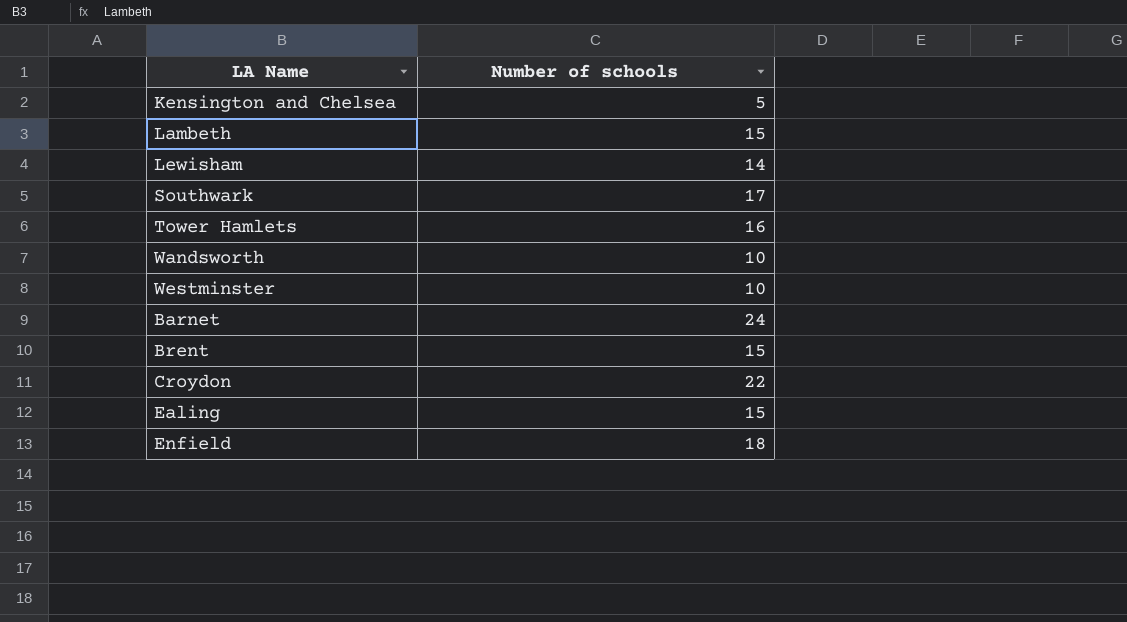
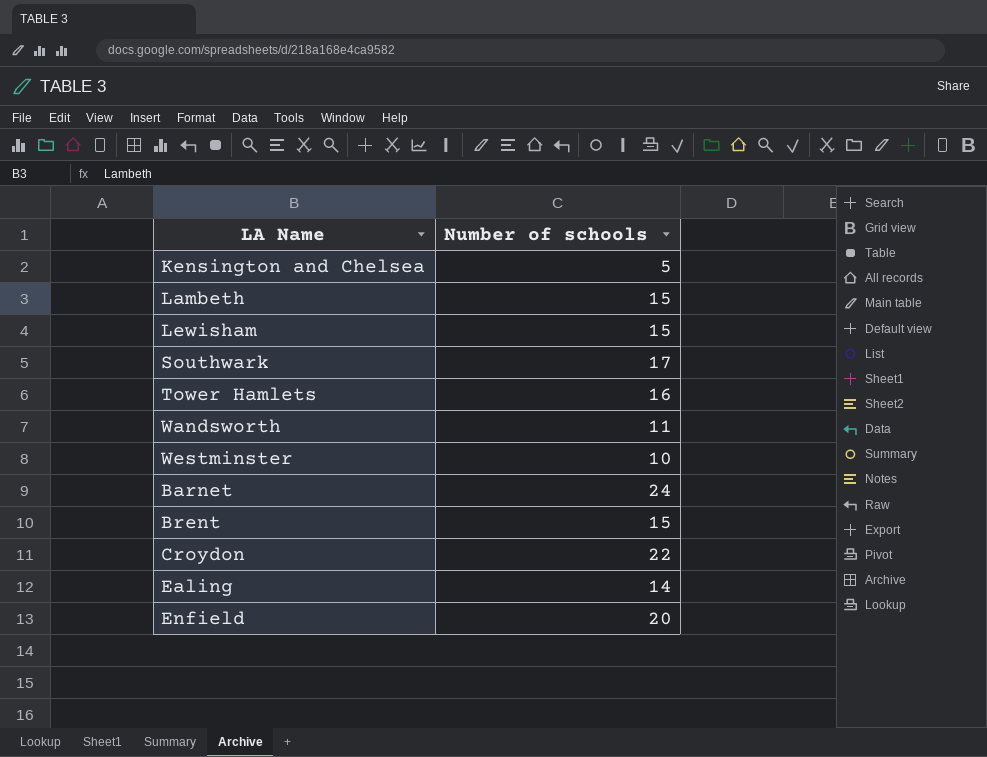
Lewisham | Number of schools: 14 -> 15
Wandsworth | Number of schools: 10 -> 11
Ealing | Number of schools: 15 -> 14
Enfield | Number of schools: 18 -> 20

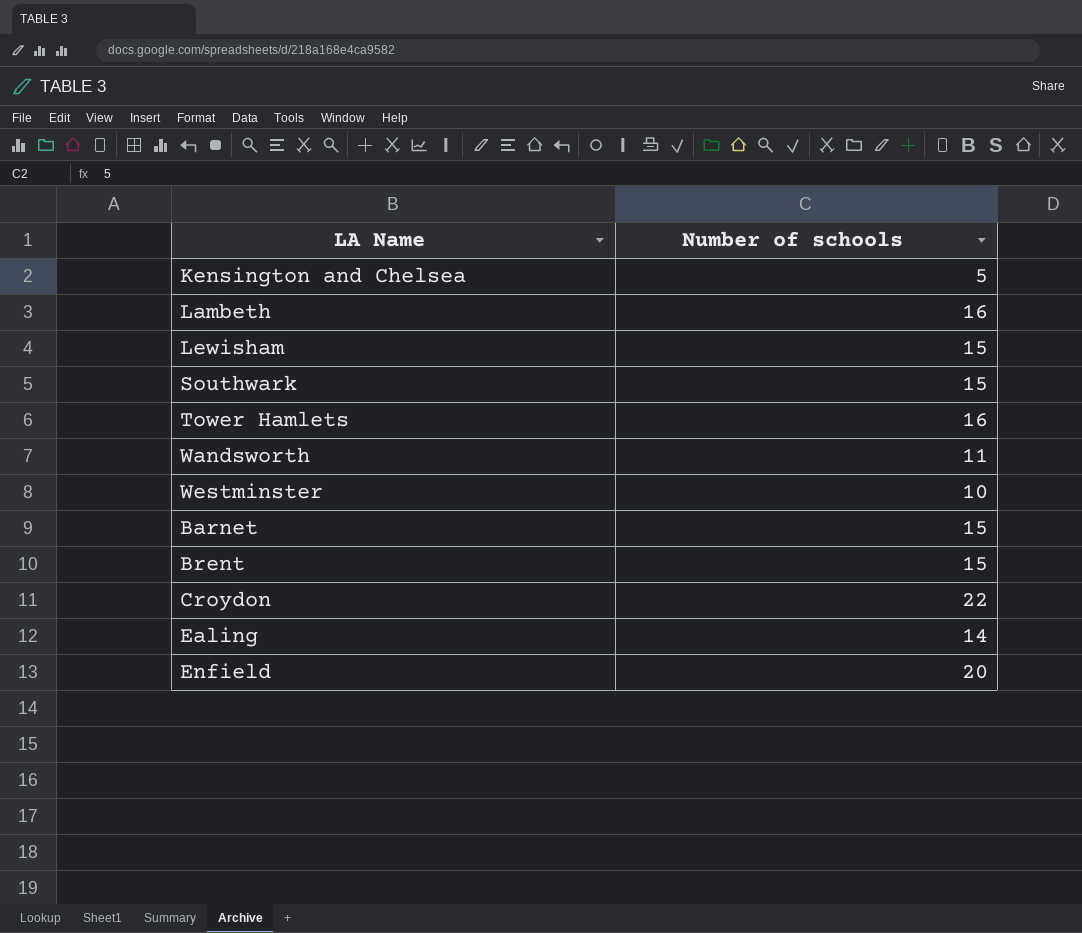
Lambeth | Number of schools: 15 -> 16
Southwark | Number of schools: 17 -> 15
Barnet | Number of schools: 24 -> 15

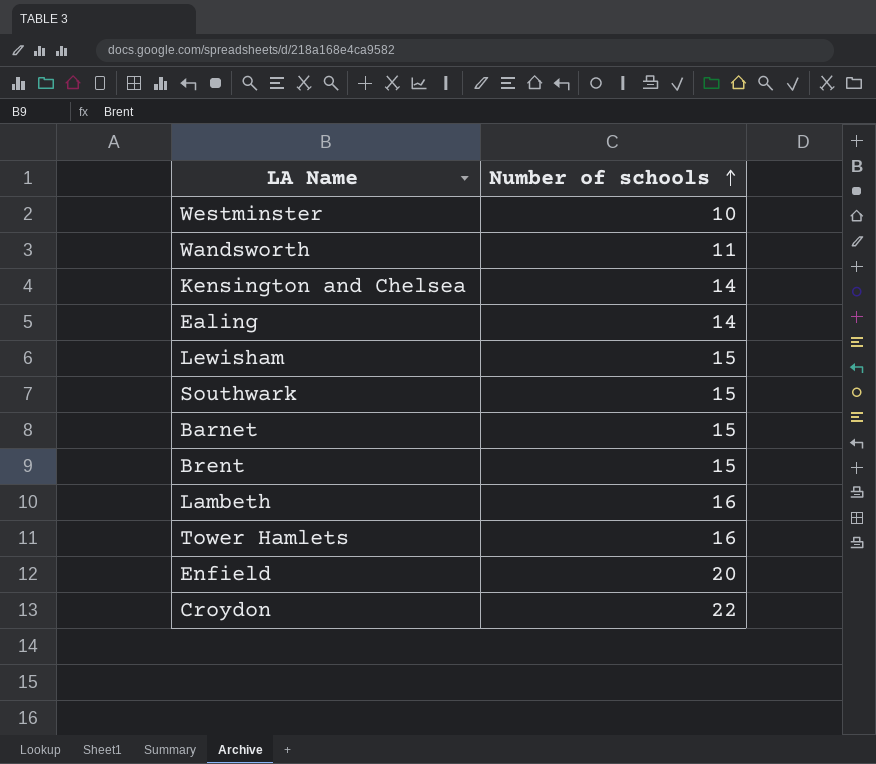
row order: none -> Number of schools ascending
Kensington and Chelsea | Number of schools: 5 -> 14

